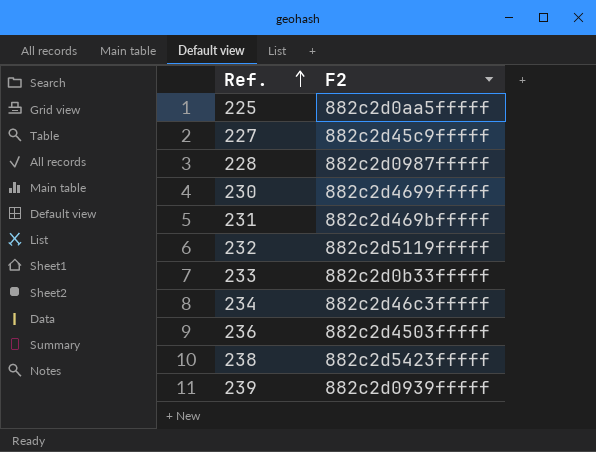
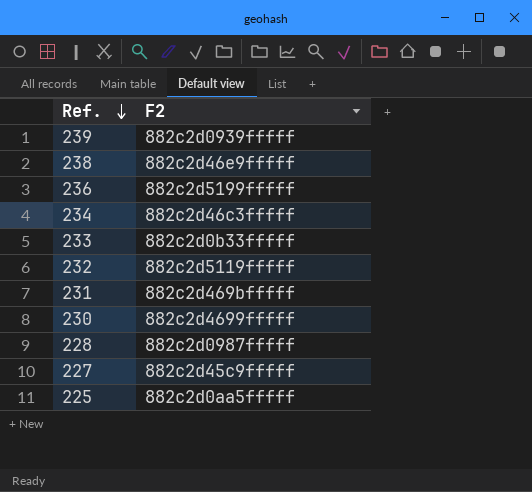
row order: Ref. ascending -> Ref. descending
238 | F2: 882c2d5423fffff -> 882c2d46e9fffff
236 | F2: 882c2d4503fffff -> 882c2d5199fffff

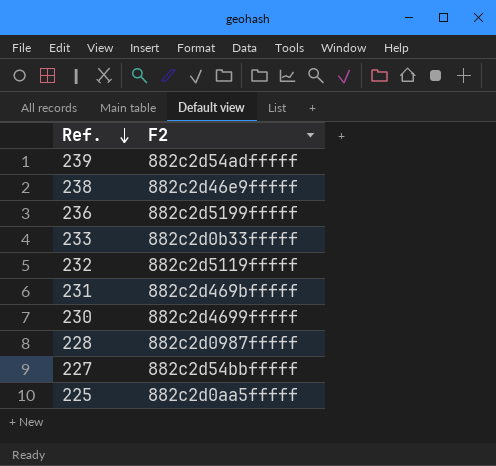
row 234: 882c2d46c3fffff -> none
239 | F2: 882c2d0939fffff -> 882c2d54adfffff
227 | F2: 882c2d45c9fffff -> 882c2d54bbfffff

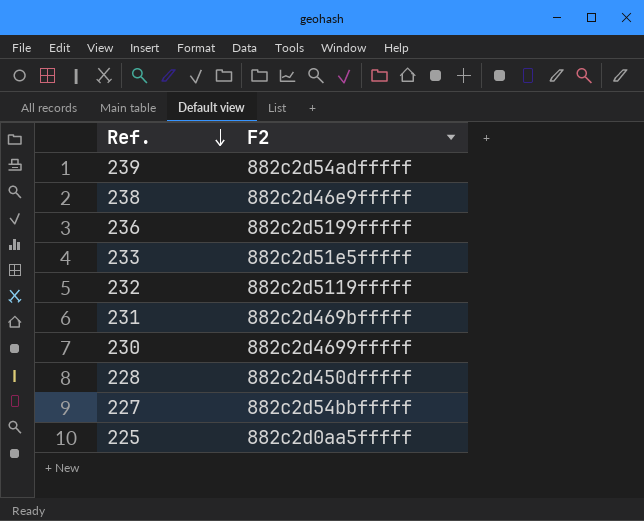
233 | F2: 882c2d0b33fffff -> 882c2d51e5fffff
228 | F2: 882c2d0987fffff -> 882c2d450dfffff

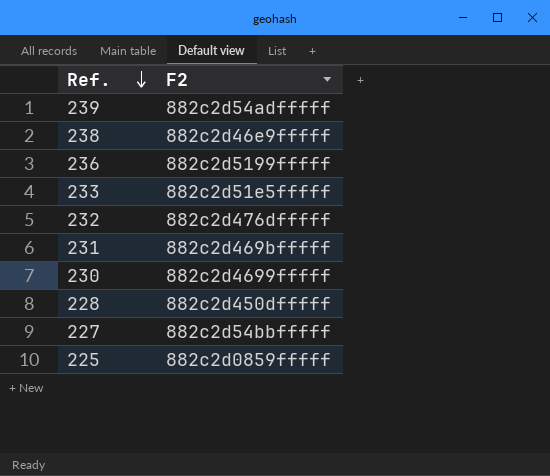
232 | F2: 882c2d5119fffff -> 882c2d476dfffff
225 | F2: 882c2d0aa5fffff -> 882c2d0859fffff

